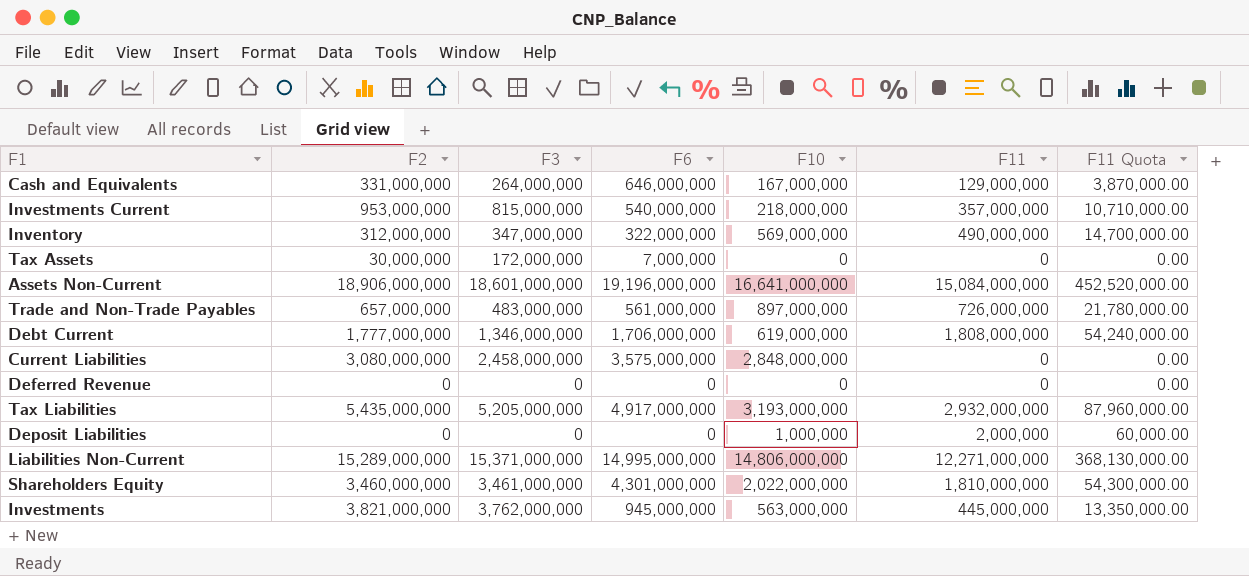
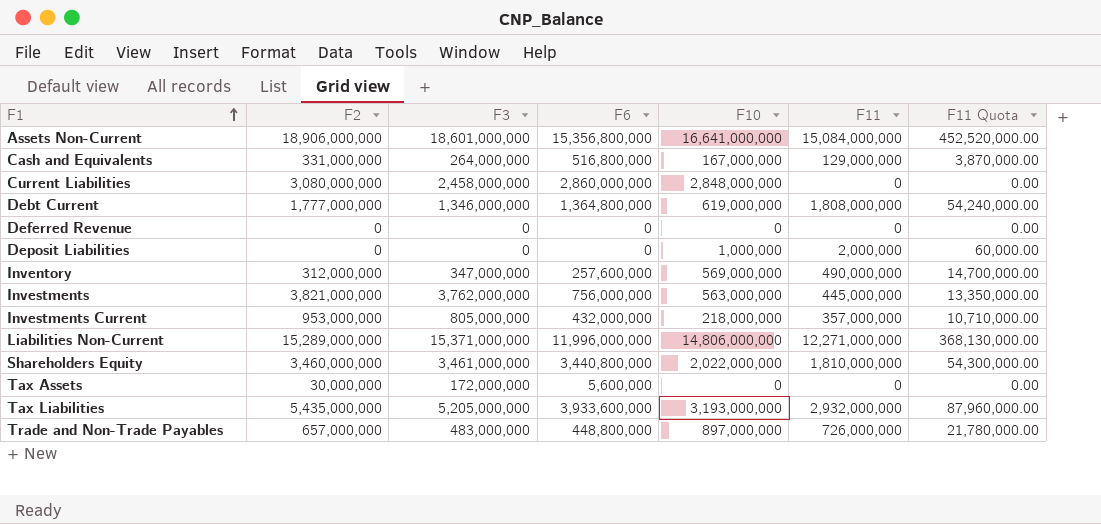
row order: none -> F1 ascending
Assets Non-Current | F6: 19,196,000,000 -> 15,356,800,000
Cash and Equivalents | F6: 646,000,000 -> 516,800,000
Current Liabilities | F6: 3,575,000,000 -> 2,860,000,000
Debt Current | F6: 1,706,000,000 -> 1,364,800,000
Inventory | F6: 322,000,000 -> 257,600,000
Investments | F6: 945,000,000 -> 756,000,000
Investments Current | F3: 815,000,000 -> 805,000,000
Investments Current | F6: 540,000,000 -> 432,000,000
Liabilities Non-Current | F6: 14,995,000,000 -> 11,996,000,000
Shareholders Equity | F6: 4,301,000,000 -> 3,440,800,000
Tax Assets | F6: 7,000,000 -> 5,600,000
Tax Liabilities | F6: 4,917,000,000 -> 3,933,600,000
Trade and Non-Trade Payables | F6: 561,000,000 -> 448,800,000

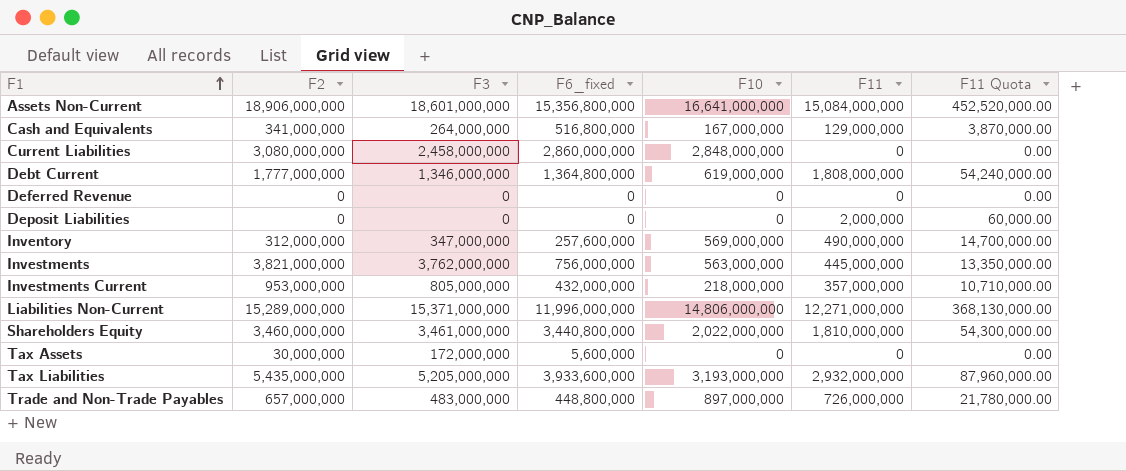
column name: F6 -> F6_fixed
Cash and Equivalents | F2: 331,000,000 -> 341,000,000
Deposit Liabilities | F10: 1,000,000 -> 0

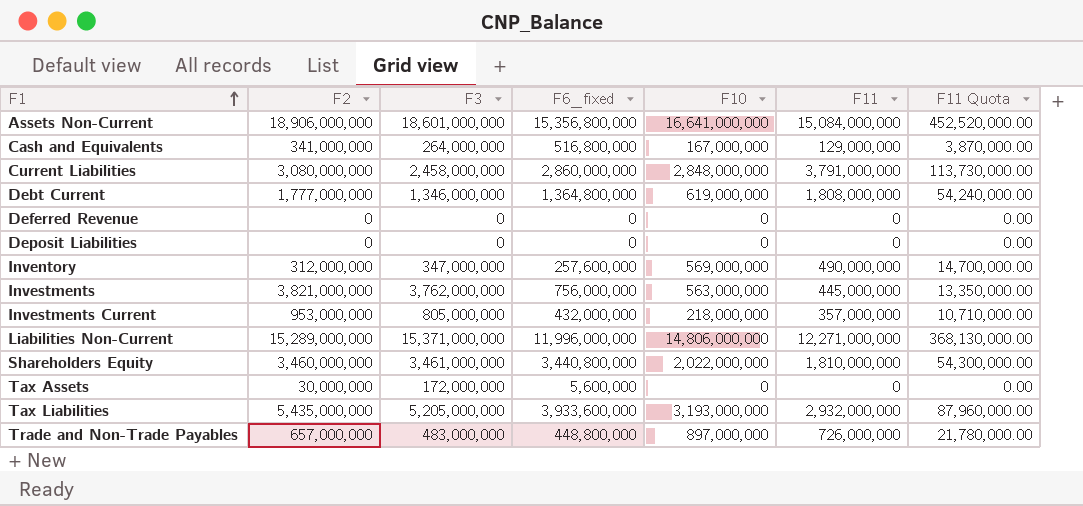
Current Liabilities | F11: 0 -> 3,791,000,000
Current Liabilities | F11 Quota: 0.00 -> 113,730,000.00
Deposit Liabilities | F11: 2,000,000 -> 0
Deposit Liabilities | F11 Quota: 60,000.00 -> 0.00

